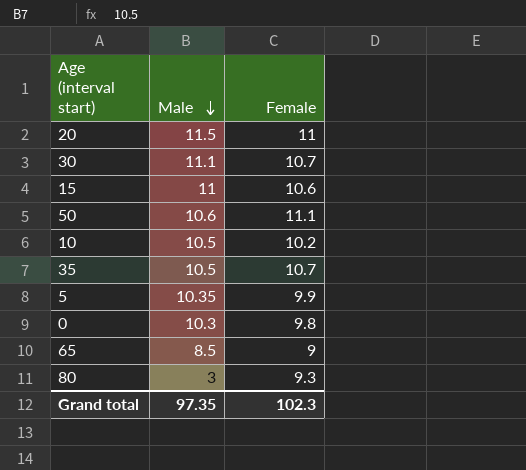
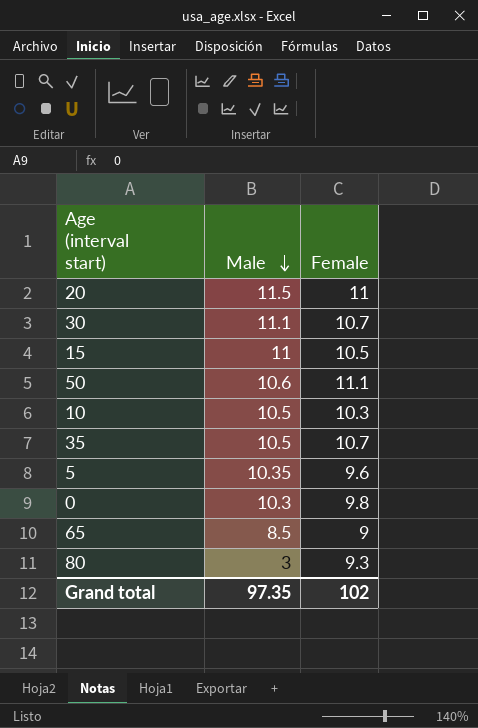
15 | Female: 10.6 -> 10.5
10 | Female: 10.2 -> 10.3
5 | Female: 9.9 -> 9.6
Grand total | Female: 102.3 -> 102

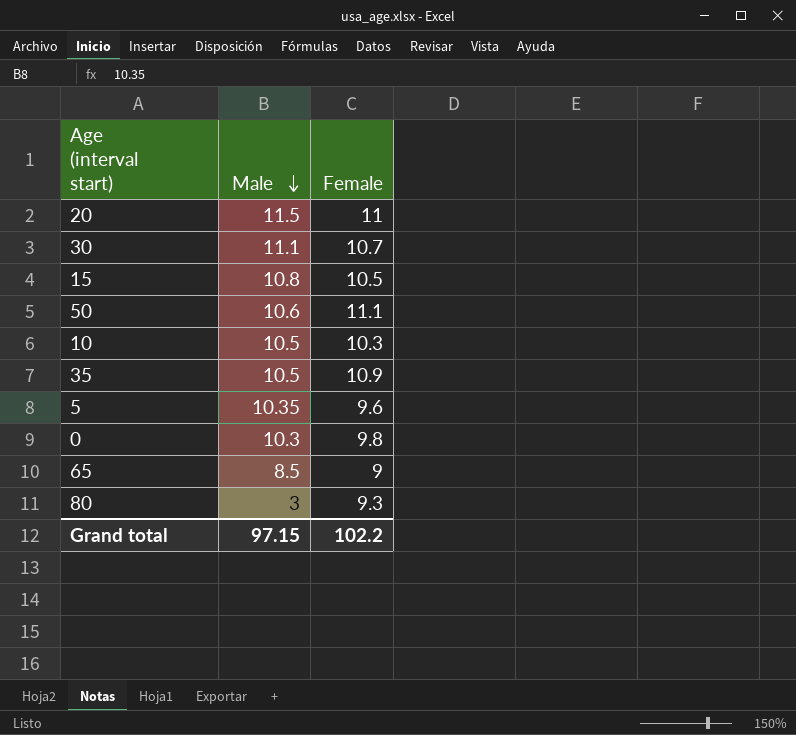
15 | Male: 11 -> 10.8
35 | Female: 10.7 -> 10.9
Grand total | Male: 97.35 -> 97.15
Grand total | Female: 102 -> 102.2

